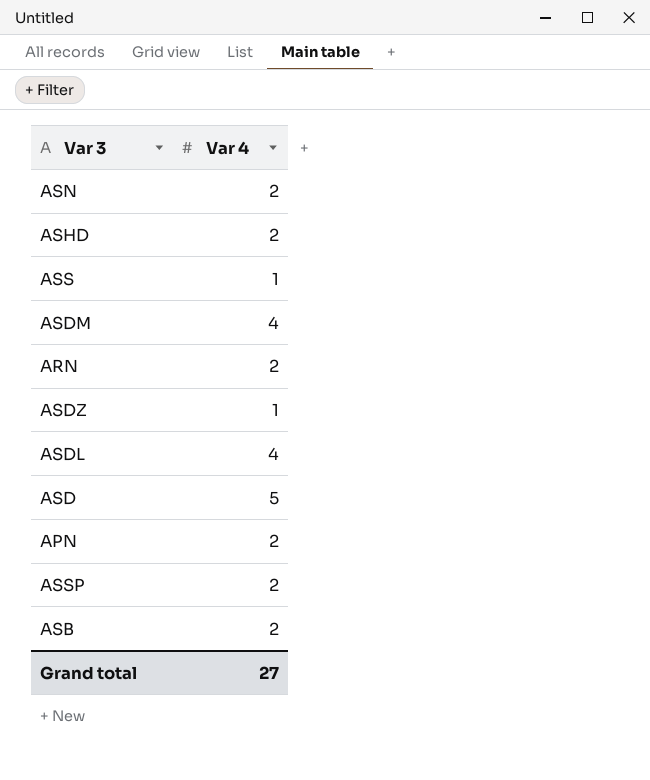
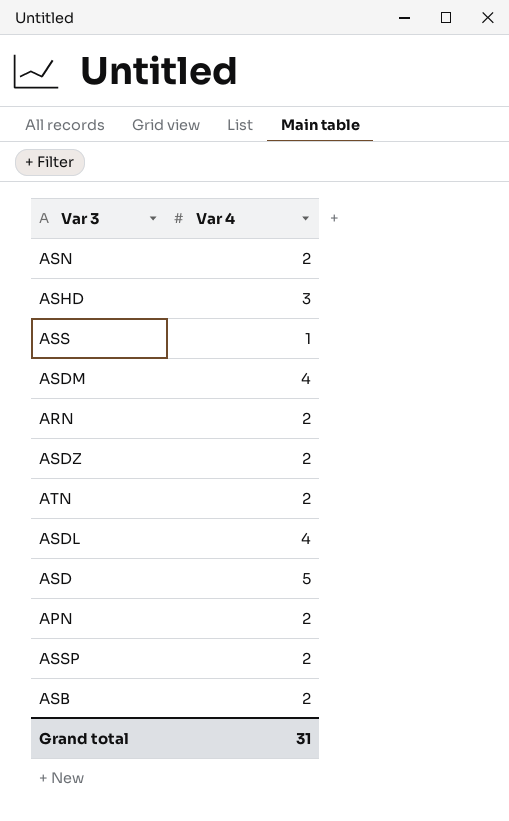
ASHD | Var 4: 2 -> 3
ASDZ | Var 4: 1 -> 2
row ATN: none -> 2
Grand total | Var 4: 27 -> 31

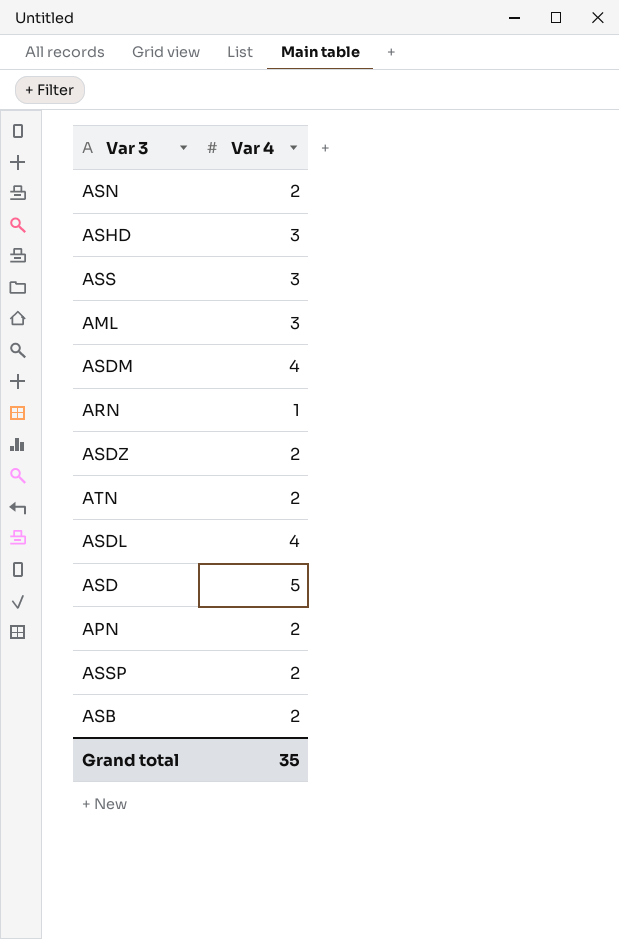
ASS | Var 4: 1 -> 3
row AML: none -> 3
ARN | Var 4: 2 -> 1
Grand total | Var 4: 31 -> 35

